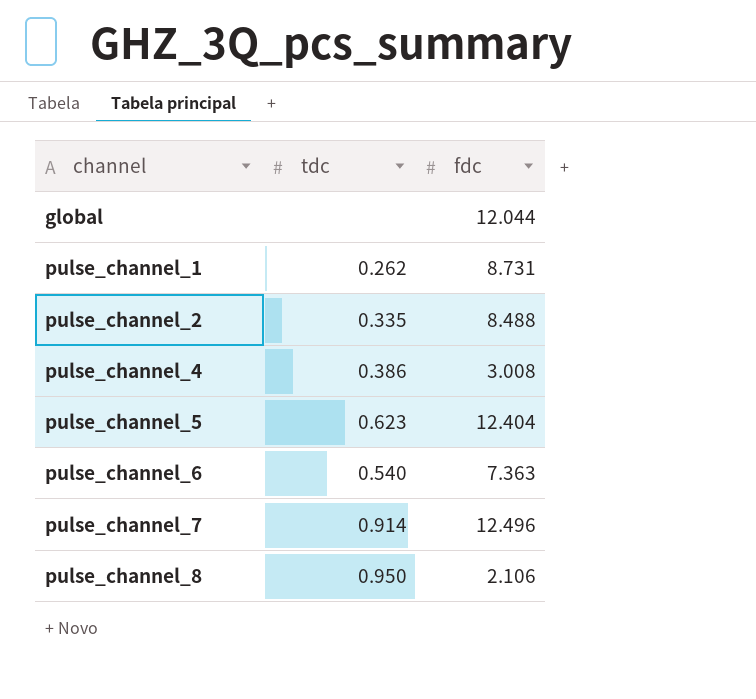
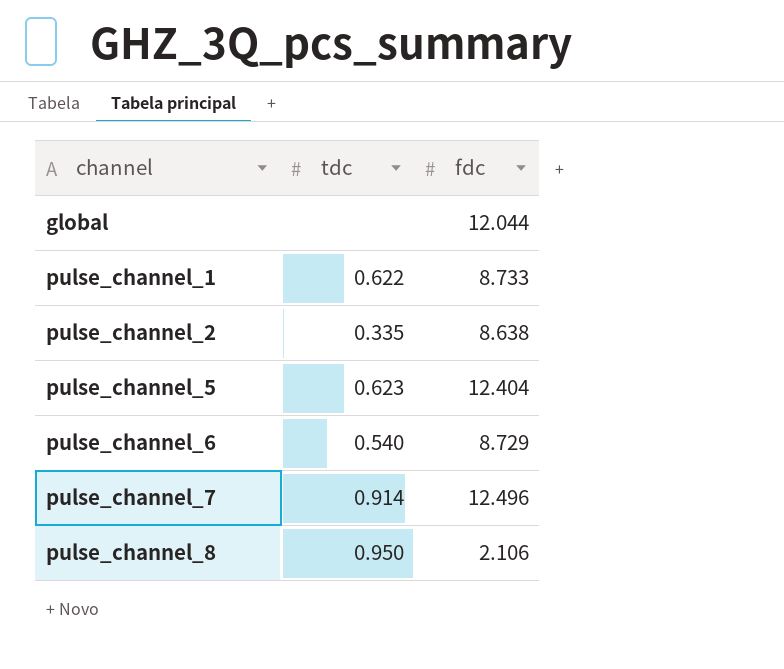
row pulse_channel_4: 0.386 | 3.008 -> none
pulse_channel_1 | tdc: 0.262 -> 0.622
pulse_channel_1 | fdc: 8.731 -> 8.733
pulse_channel_2 | fdc: 8.488 -> 8.638
pulse_channel_6 | fdc: 7.363 -> 8.729

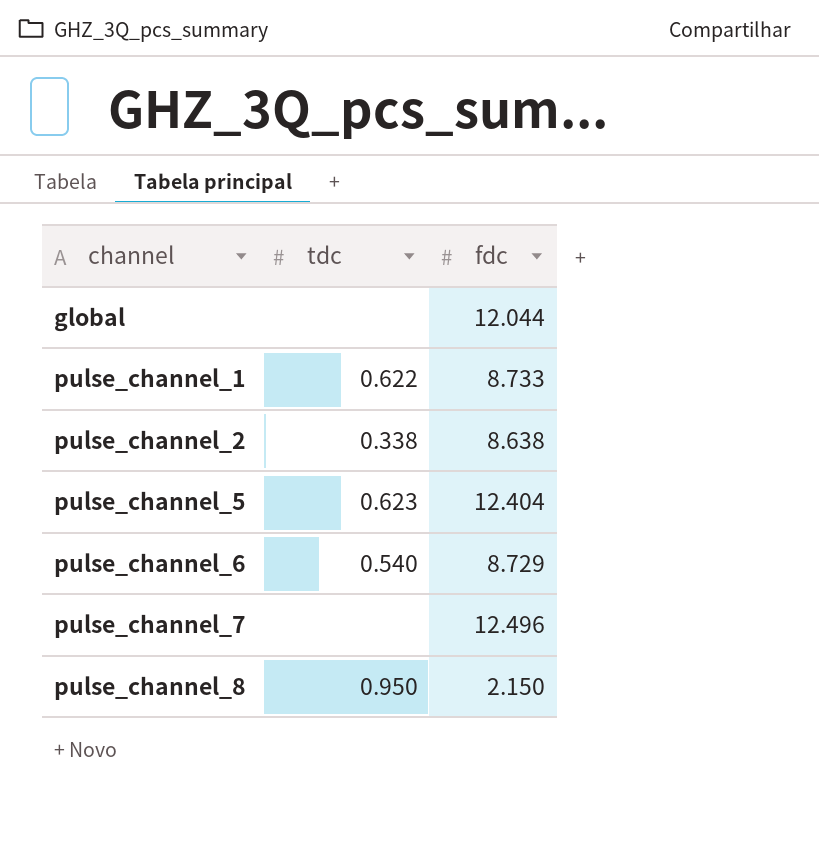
pulse_channel_2 | tdc: 0.335 -> 0.338
pulse_channel_7 | tdc: 0.914 -> none
pulse_channel_8 | fdc: 2.106 -> 2.150

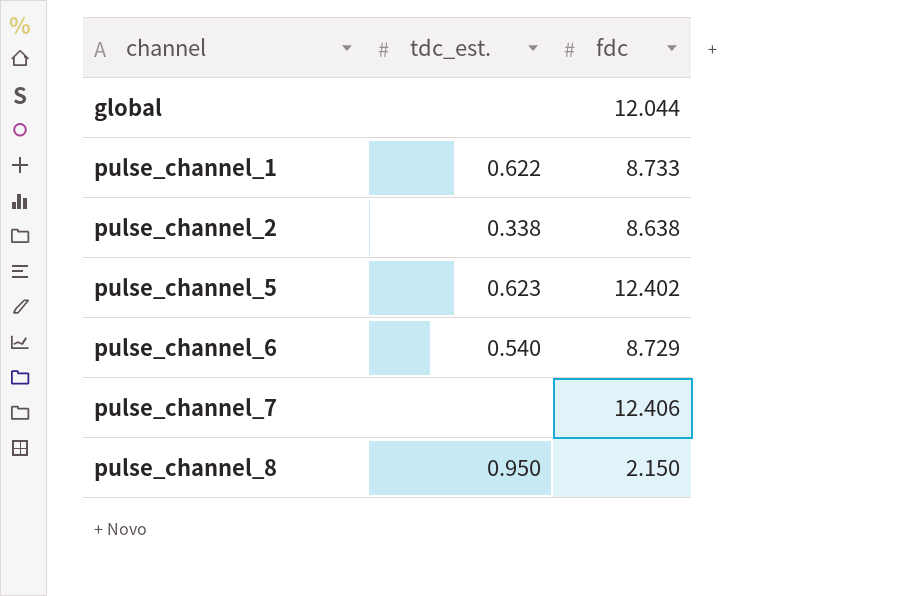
column name: tdc -> tdc_est.
pulse_channel_5 | fdc: 12.404 -> 12.402
pulse_channel_7 | fdc: 12.496 -> 12.406

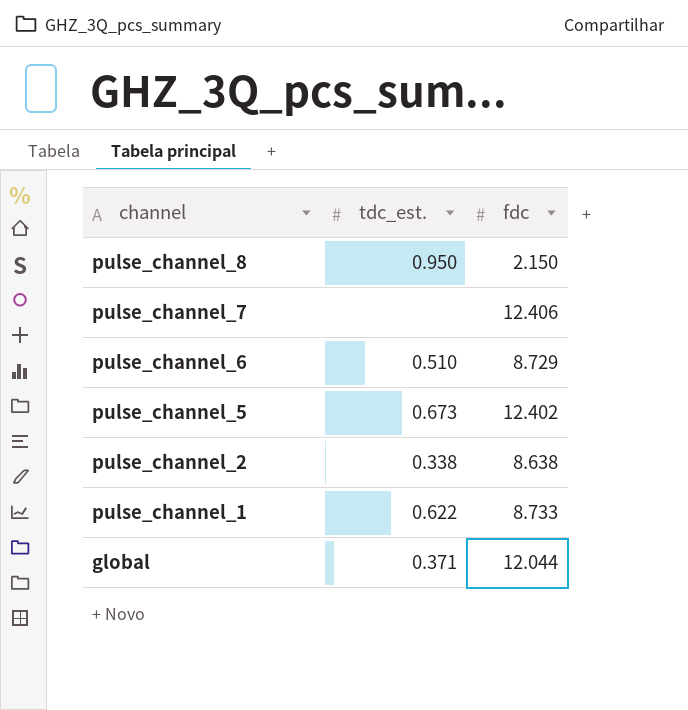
row order: channel ascending -> channel descending
pulse_channel_6 | tdc_est.: 0.540 -> 0.510
pulse_channel_5 | tdc_est.: 0.623 -> 0.673
global | tdc_est.: none -> 0.371

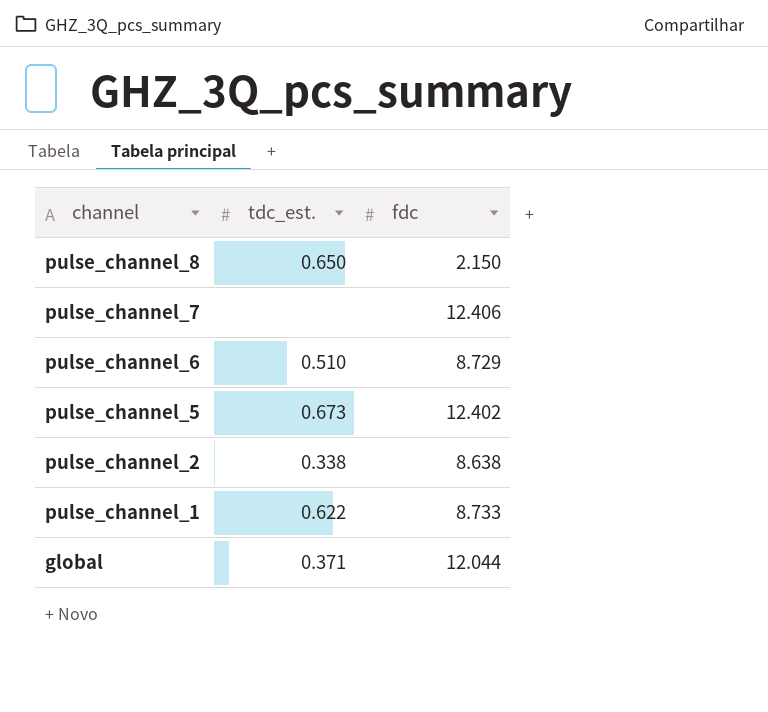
pulse_channel_8 | tdc_est.: 0.950 -> 0.650

